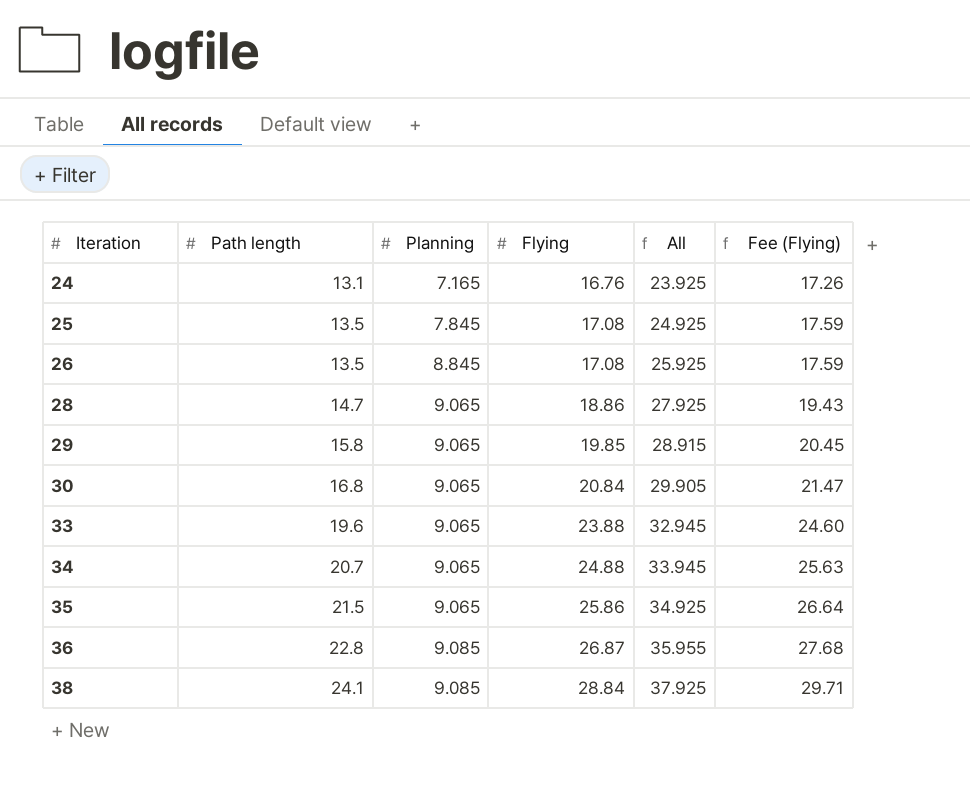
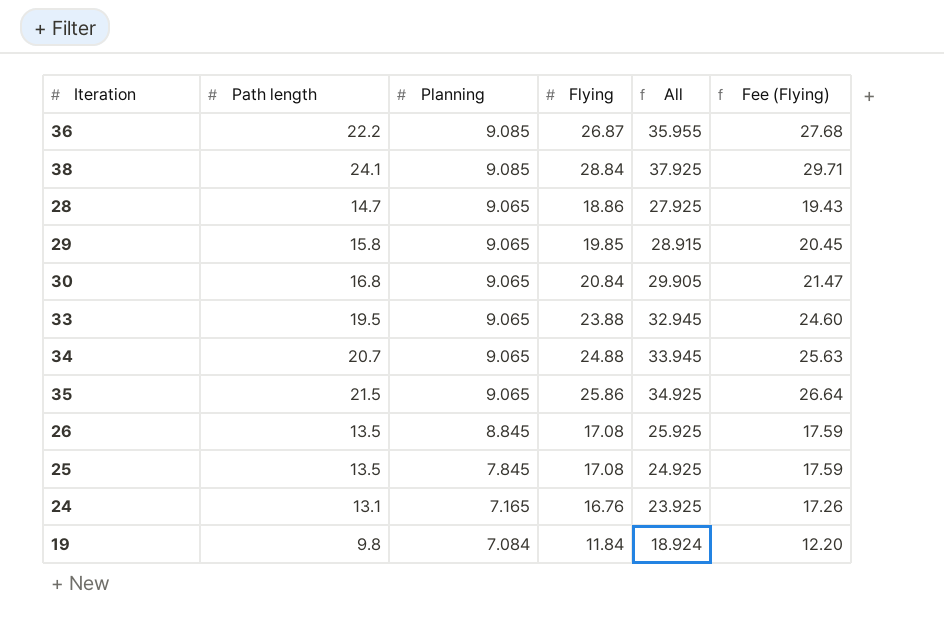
row order: Iteration ascending -> Planning descending
36 | Path length: 22.8 -> 22.2
33 | Path length: 19.6 -> 19.5
row 19: none -> 9.8 | 7.084 | 11.84 | 18.924 | 12.20

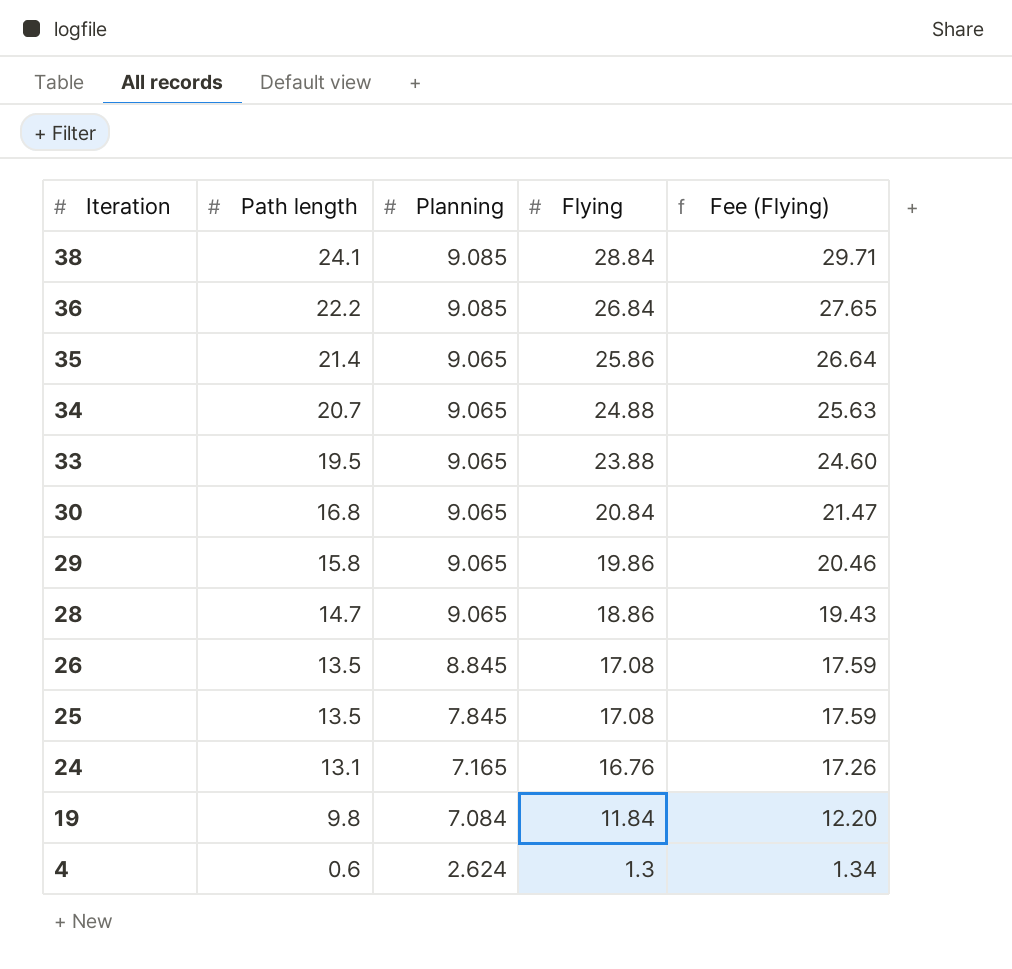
row order: Planning descending -> Iteration descending
column All | formula: [Planning] + [Flying] -> none
36 | Flying: 26.87 -> 26.84
36 | Fee (Flying): 27.68 -> 27.65
35 | Path length: 21.5 -> 21.4
29 | Flying: 19.85 -> 19.86
29 | Fee (Flying): 20.45 -> 20.46
row 4: none -> 0.6 | 2.624 | 1.3 | 1.34

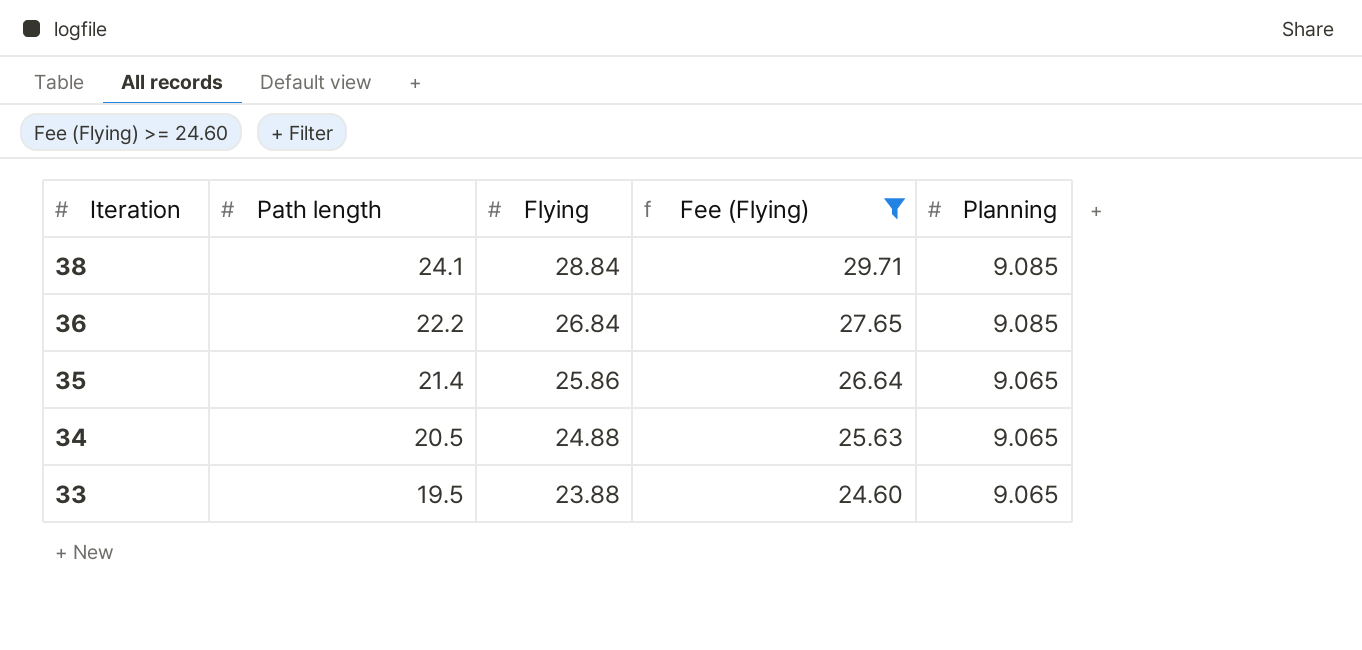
filter: none -> Fee (Flying) >= 24.60
column Planning | position: 3 -> 5
34 | Path length: 20.7 -> 20.5

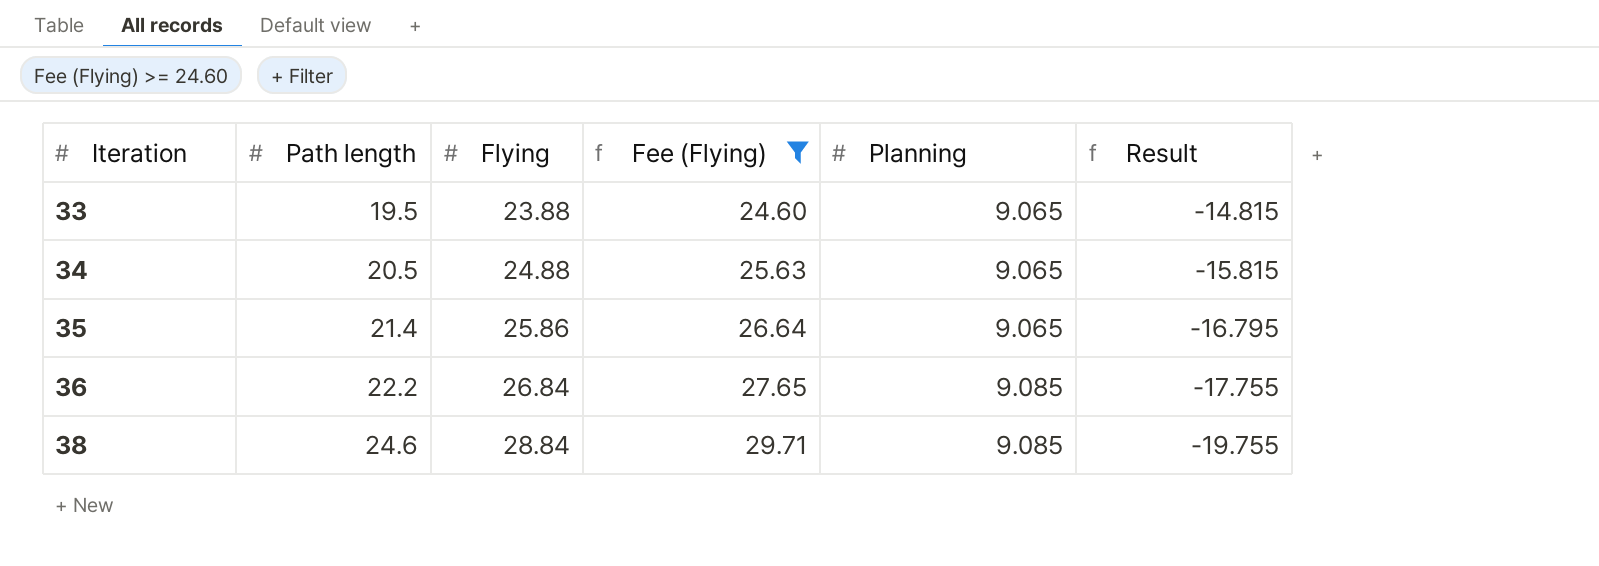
row order: Iteration descending -> Iteration ascending
column Result | formula: none -> [Planning] - [Flying]
38 | Path length: 24.1 -> 24.6

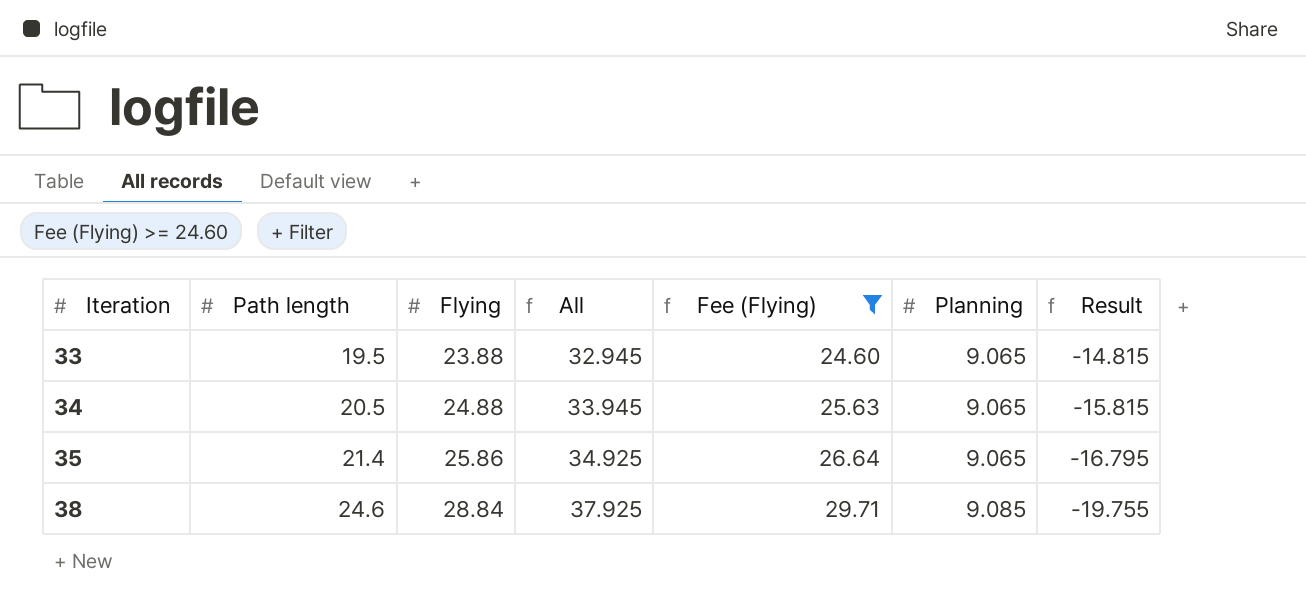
column All | formula: none -> [Flying] + [Planning]
row 36: 22.2 | 26.84 | 27.65 | 9.085 | -17.755 -> none

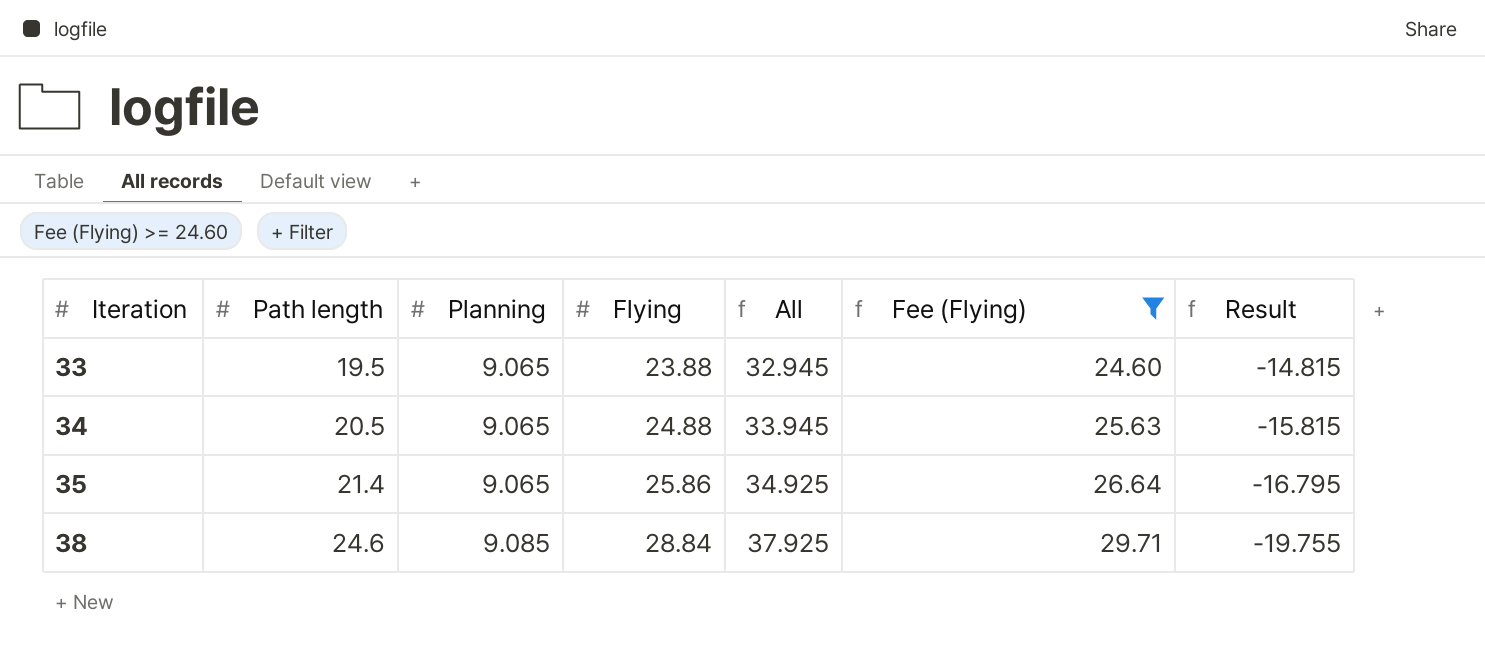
column Planning | position: 6 -> 3

